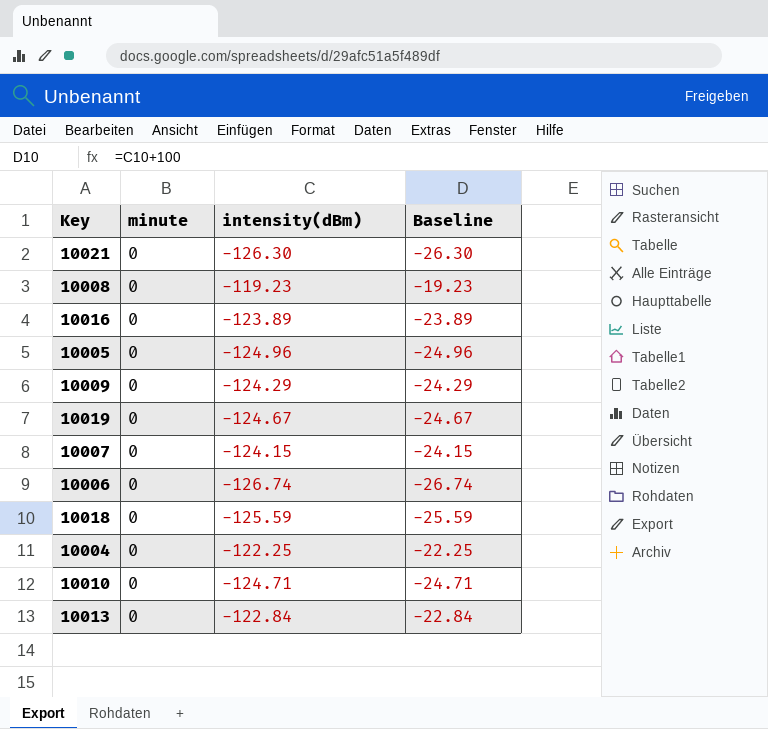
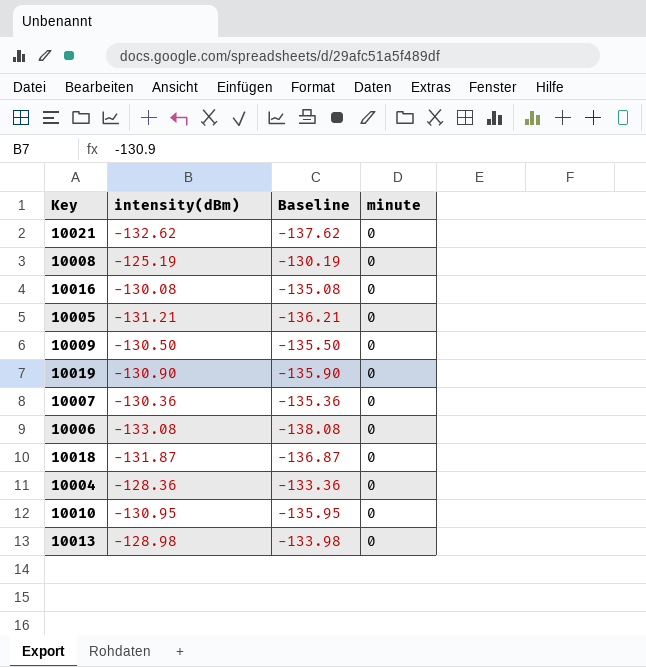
column Baseline | formula: [intensity(dBm)] + 100 -> [intensity(dBm)] - 5
column minute | position: 2 -> 4
10021 | intensity(dBm): -126.30 -> -132.62
10008 | intensity(dBm): -119.23 -> -125.19
10016 | intensity(dBm): -123.89 -> -130.08
10005 | intensity(dBm): -124.96 -> -131.21
10009 | intensity(dBm): -124.29 -> -130.50
10019 | intensity(dBm): -124.67 -> -130.90
10007 | intensity(dBm): -124.15 -> -130.36
10006 | intensity(dBm): -126.74 -> -133.08
10018 | intensity(dBm): -125.59 -> -131.87
10004 | intensity(dBm): -122.25 -> -128.36
10010 | intensity(dBm): -124.71 -> -130.95
10013 | intensity(dBm): -122.84 -> -128.98

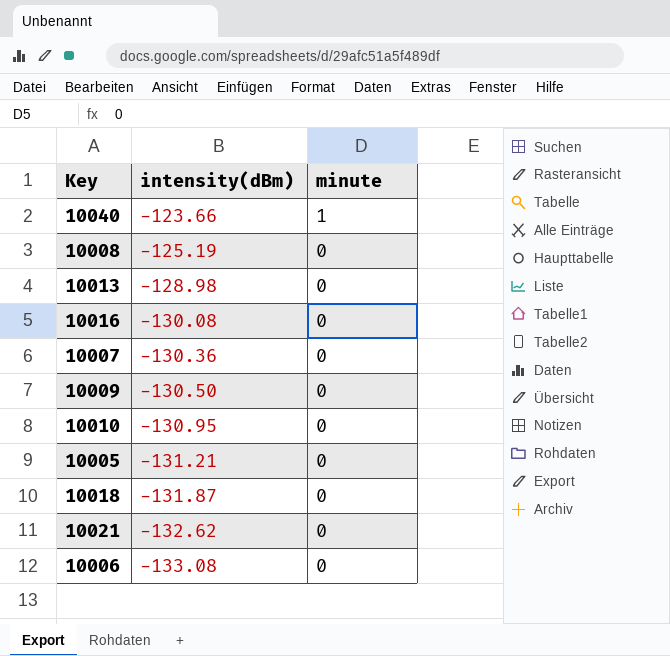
row order: none -> intensity(dBm) descending
column Baseline | formula: [intensity(dBm)] - 5 -> none
row 10019: -130.90 | -135.90 | 0 -> none
row 10004: -128.36 | -133.36 | 0 -> none
row 10040: none -> -123.66 | 1

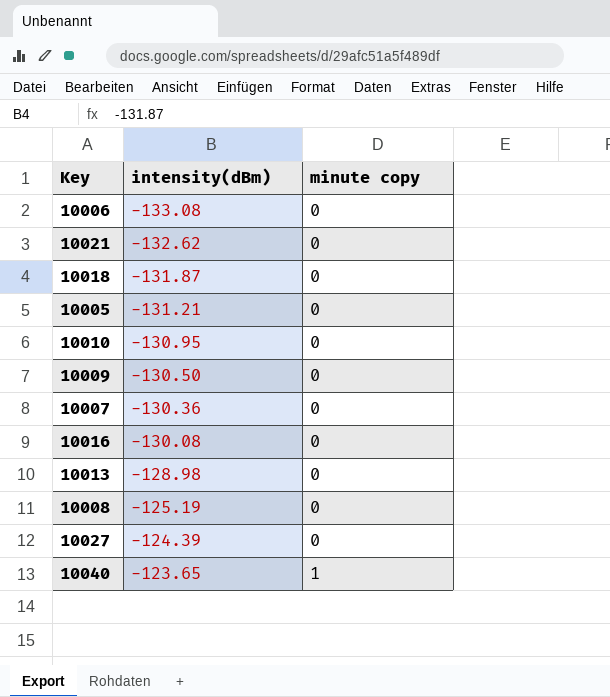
row order: intensity(dBm) descending -> intensity(dBm) ascending
column name: minute -> minute copy
row 10027: none -> -124.39 | 0
10040 | intensity(dBm): -123.66 -> -123.65

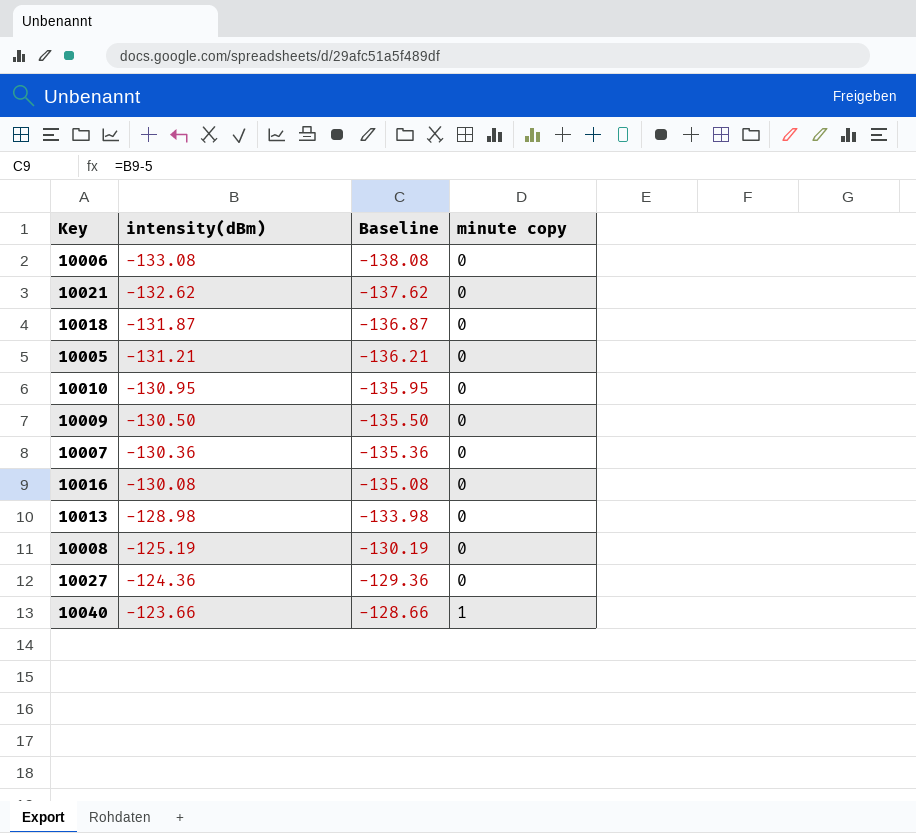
column Baseline | formula: none -> [intensity(dBm)] - 5
10027 | intensity(dBm): -124.39 -> -124.36
10040 | intensity(dBm): -123.65 -> -123.66

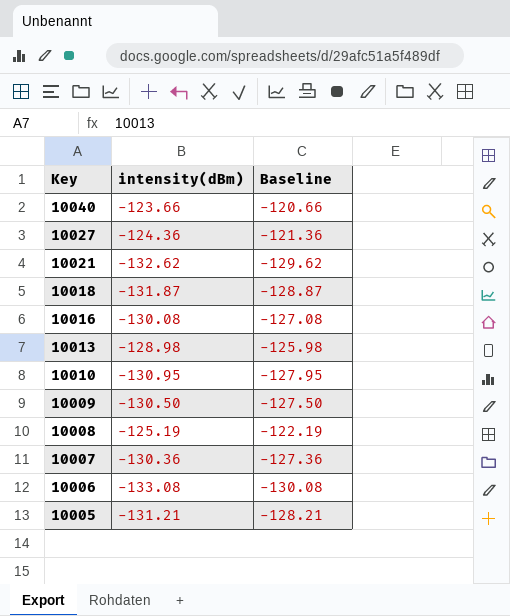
row order: intensity(dBm) ascending -> Key descending
column minute copy | position: 4 -> none
column Baseline | formula: [intensity(dBm)] - 5 -> [intensity(dBm)] + 3

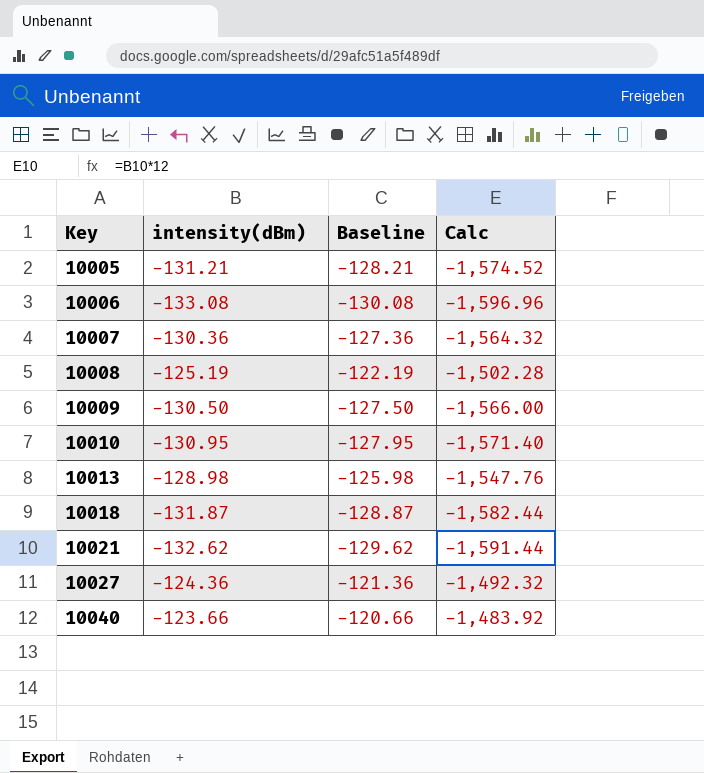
row order: Key descending -> Key ascending
column Calc | formula: none -> [intensity(dBm)] * 12
row 10016: -130.08 | -127.08 -> none

